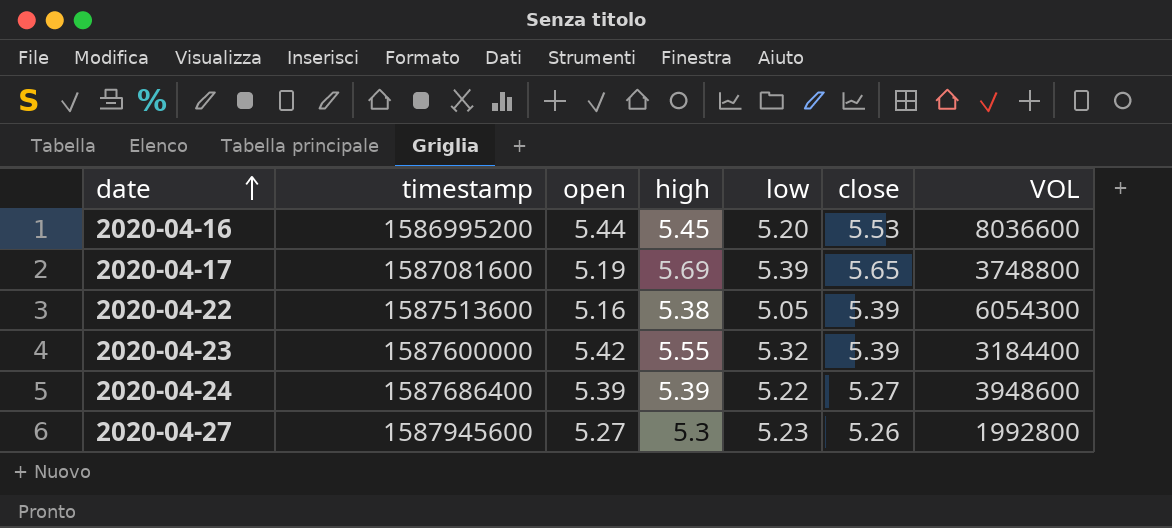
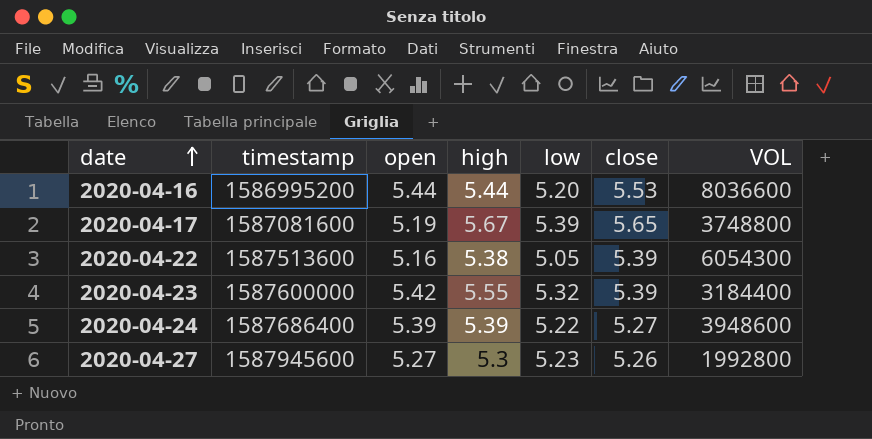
2020-04-16 | high: 5.45 -> 5.44
2020-04-17 | high: 5.69 -> 5.67

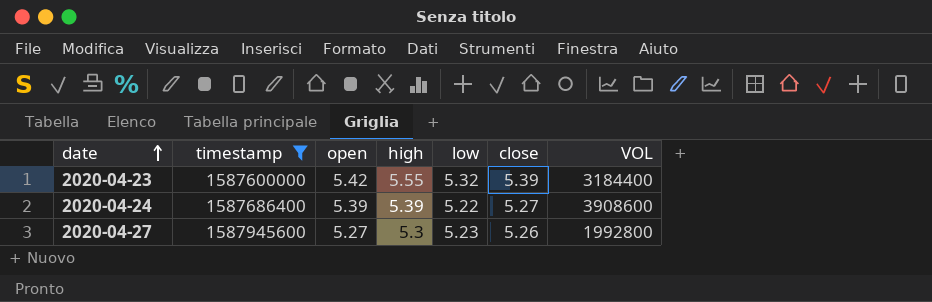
filter: none -> timestamp >= 1587600000
2020-04-24 | VOL: 3948600 -> 3908600

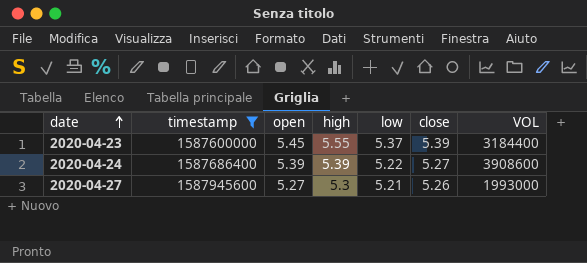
2020-04-23 | open: 5.42 -> 5.45
2020-04-23 | low: 5.32 -> 5.37
2020-04-27 | low: 5.23 -> 5.21
2020-04-27 | VOL: 1992800 -> 1993000

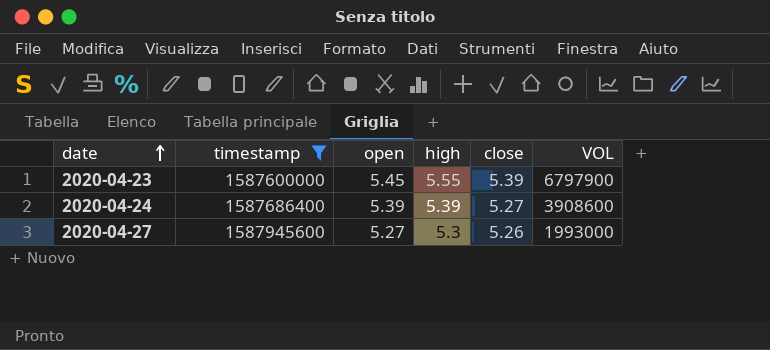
column low | position: 5 -> none
2020-04-23 | VOL: 3184400 -> 6797900

